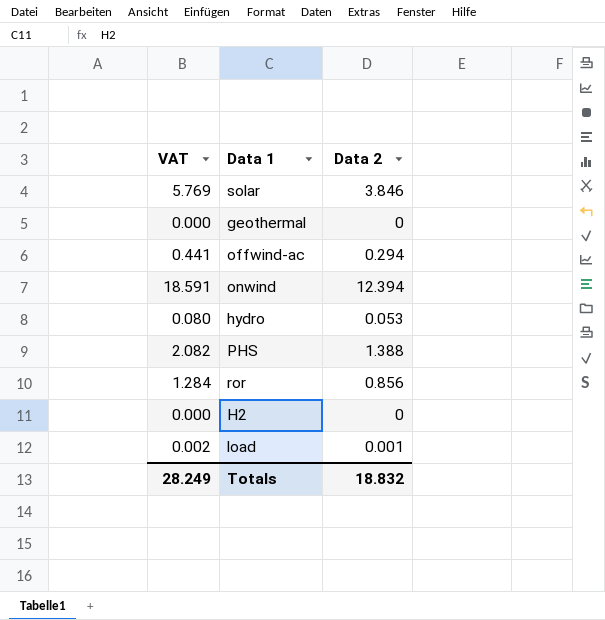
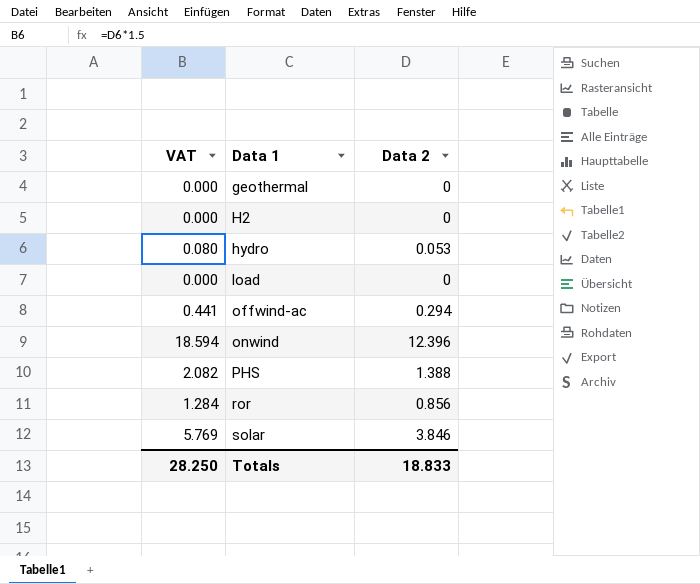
row order: none -> Data 1 ascending
load | VAT: 0.002 -> 0.000
load | Data 2: 0.001 -> 0
onwind | VAT: 18.591 -> 18.594
onwind | Data 2: 12.394 -> 12.396
Totals | VAT: 28.249 -> 28.250
Totals | Data 2: 18.832 -> 18.833

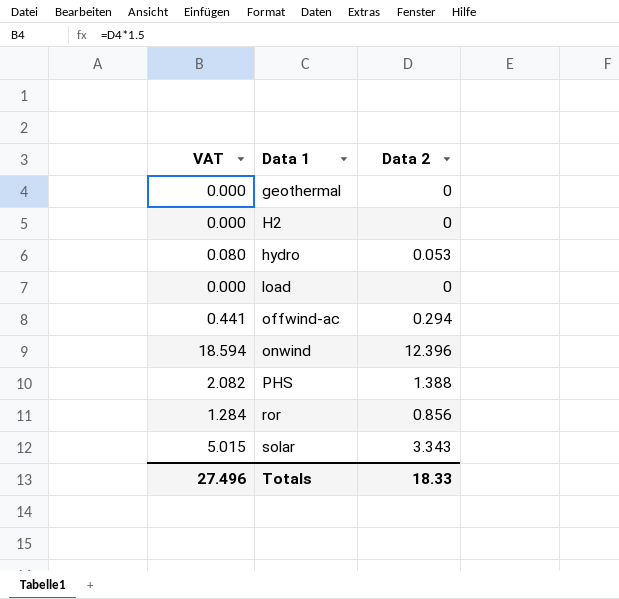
solar | VAT: 5.769 -> 5.015
solar | Data 2: 3.846 -> 3.343
Totals | VAT: 28.250 -> 27.496
Totals | Data 2: 18.833 -> 18.33

